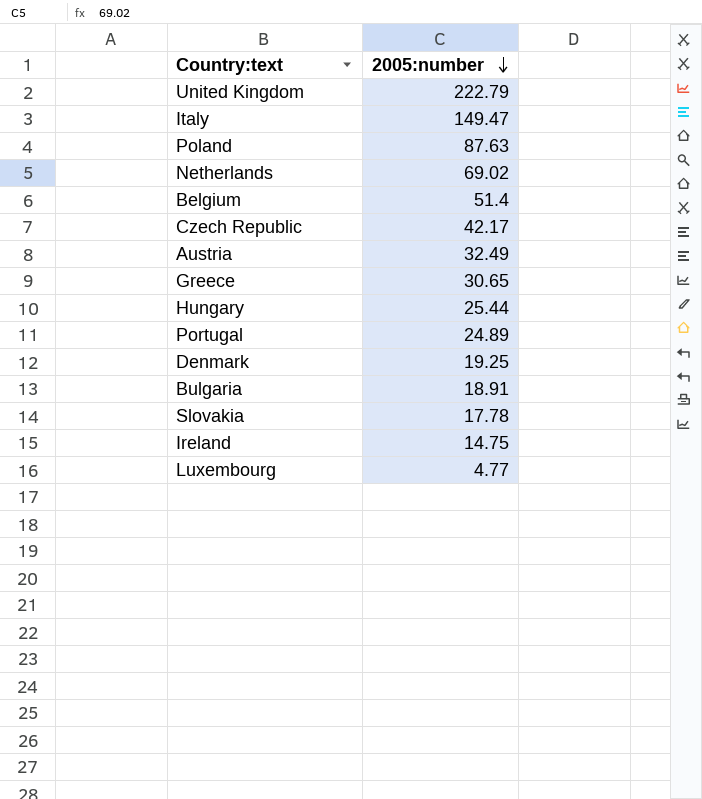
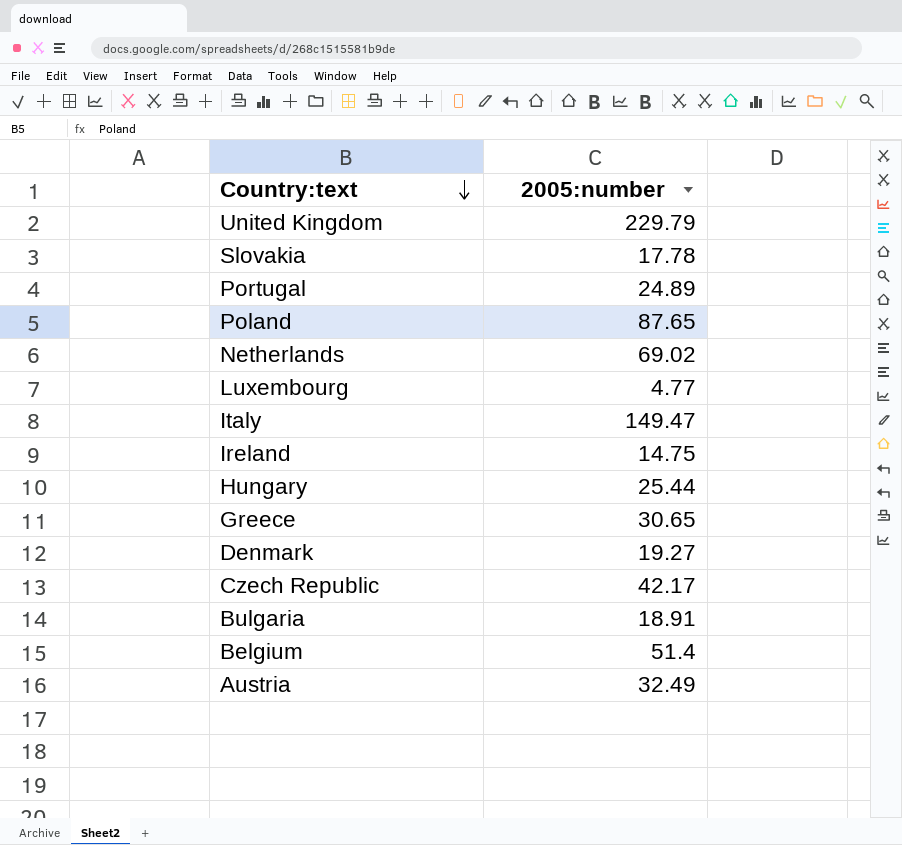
row order: 2005:number descending -> Country:text descending
United Kingdom | 2005:number: 222.79 -> 229.79
Poland | 2005:number: 87.63 -> 87.65
Denmark | 2005:number: 19.25 -> 19.27

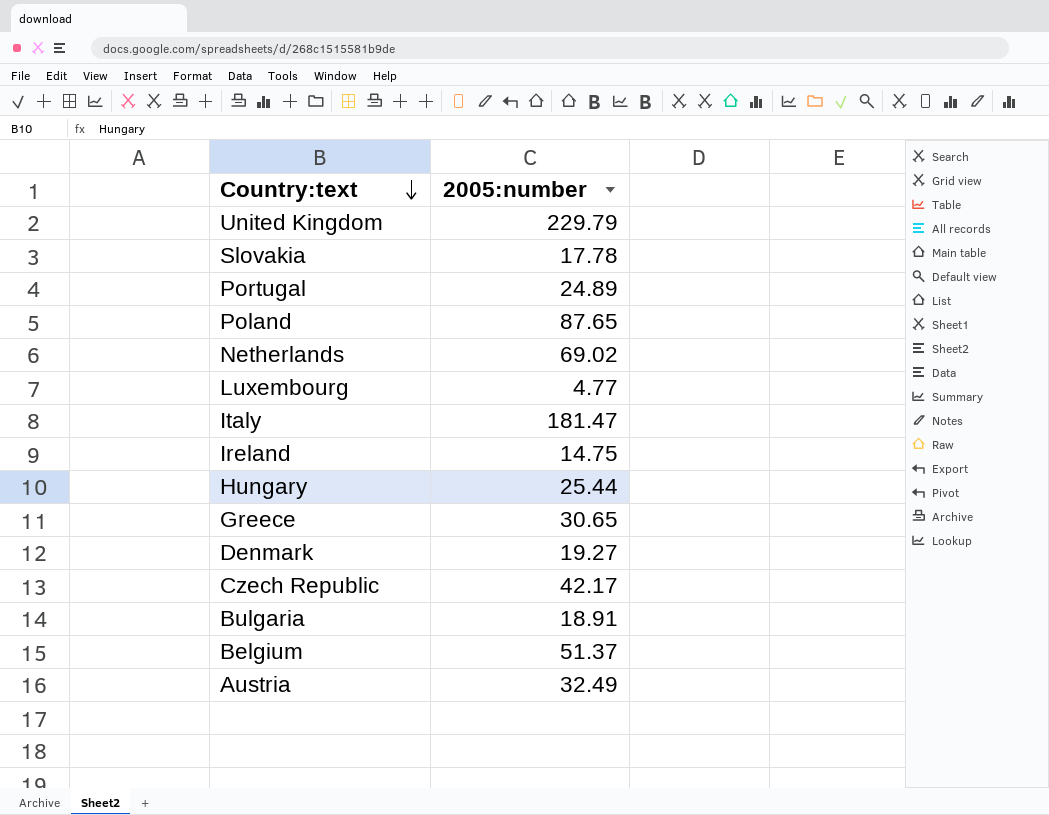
Italy | 2005:number: 149.47 -> 181.47
Belgium | 2005:number: 51.4 -> 51.37

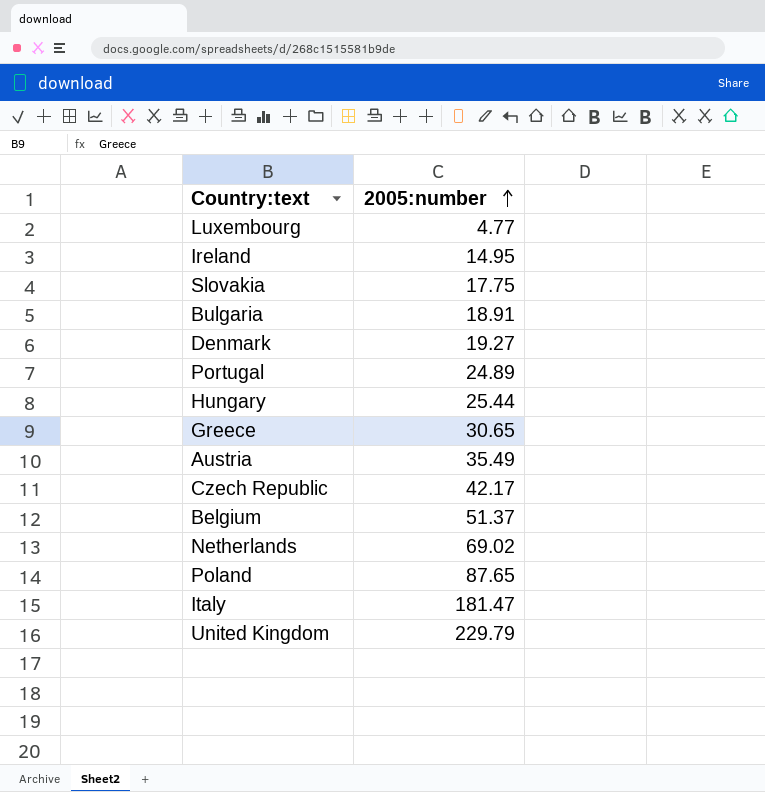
row order: Country:text descending -> 2005:number ascending
Ireland | 2005:number: 14.75 -> 14.95
Slovakia | 2005:number: 17.78 -> 17.75
Austria | 2005:number: 32.49 -> 35.49

